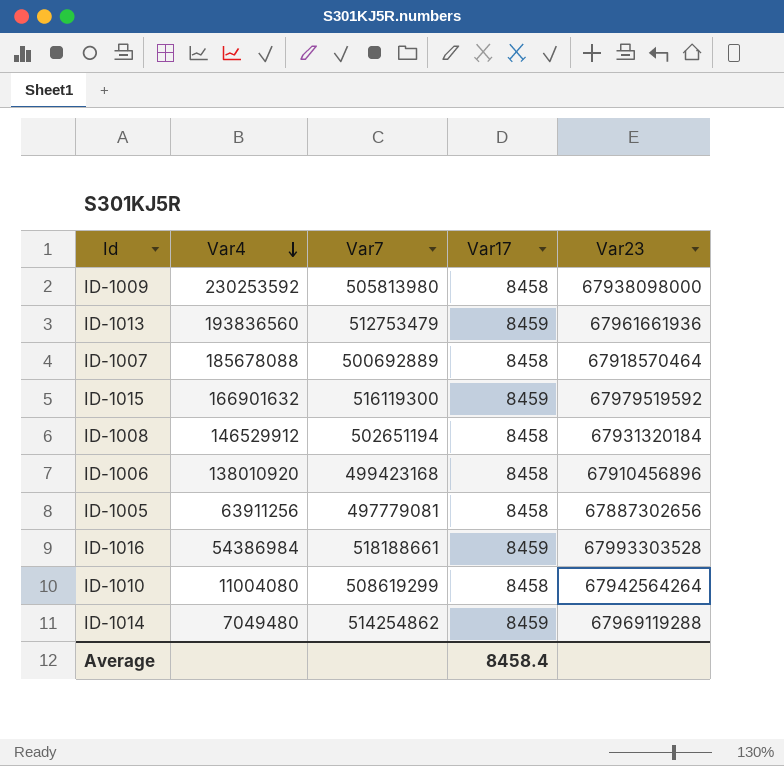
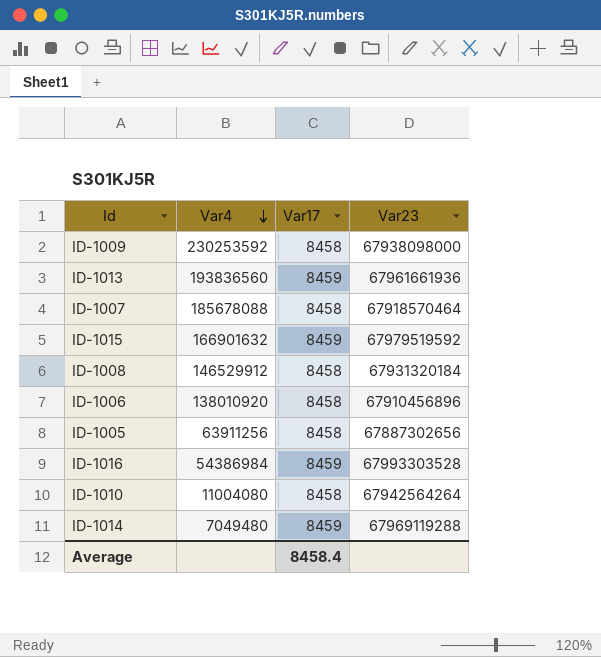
column Var7 | position: 3 -> none

